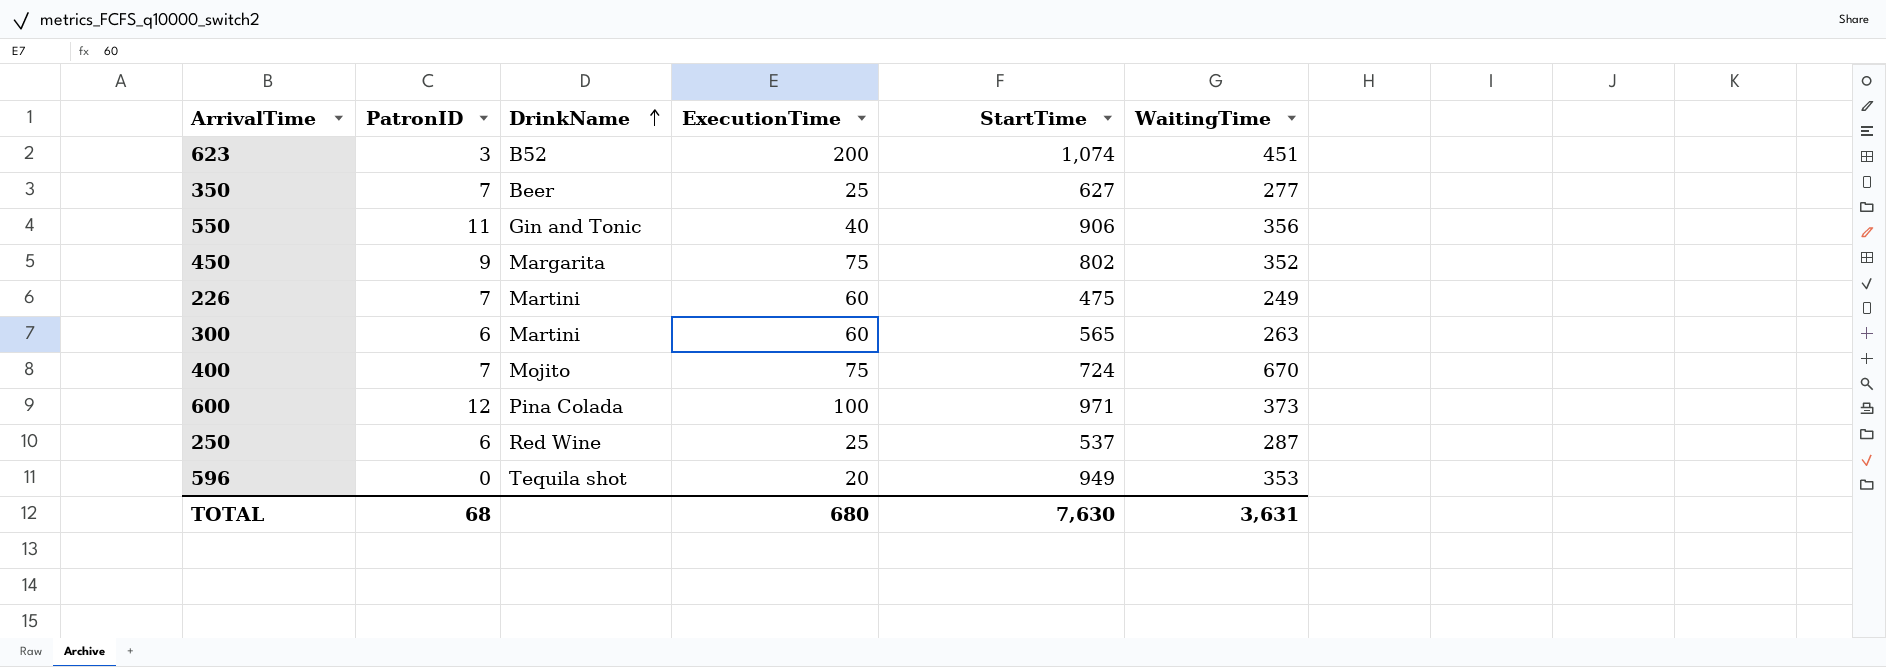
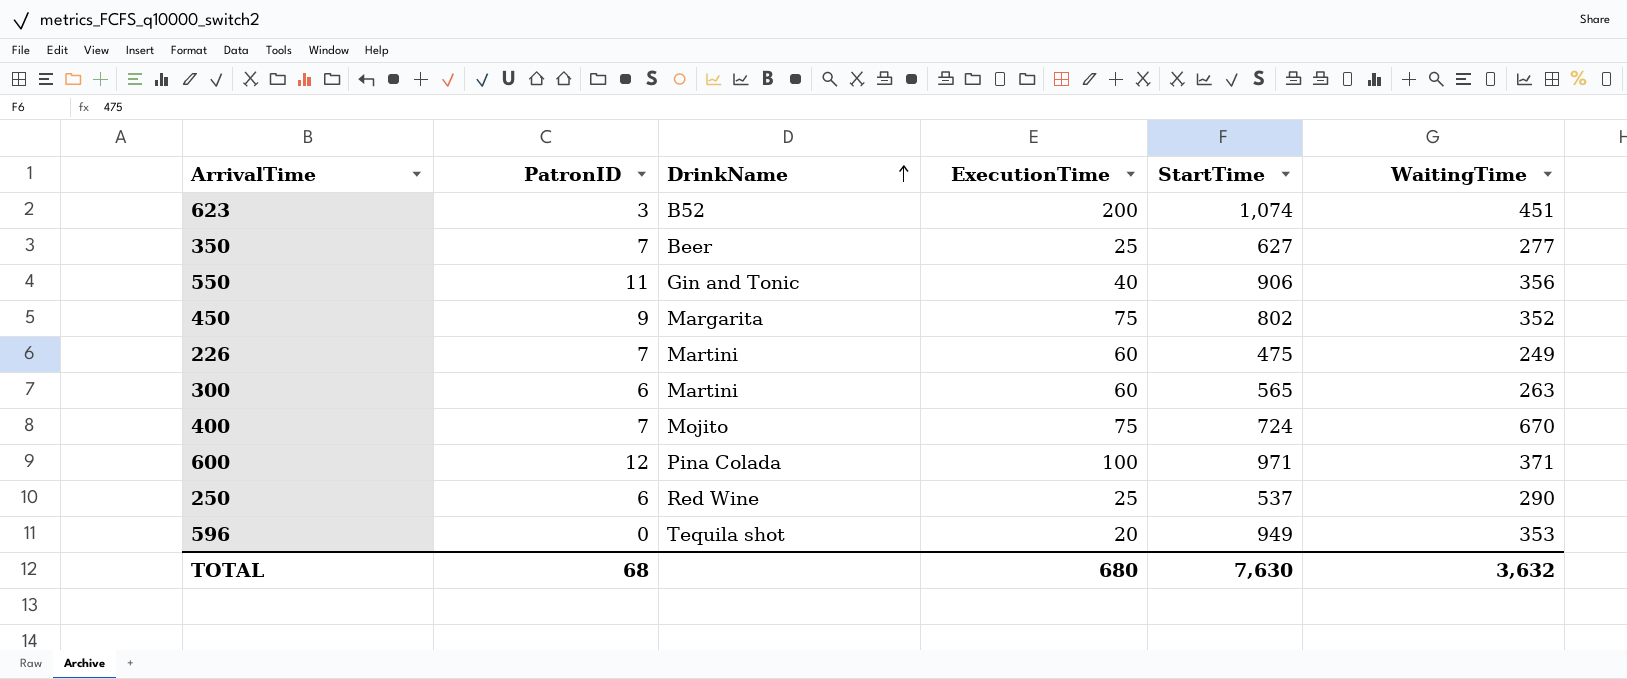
600 | WaitingTime: 373 -> 371
250 | WaitingTime: 287 -> 290
TOTAL | WaitingTime: 3,631 -> 3,632

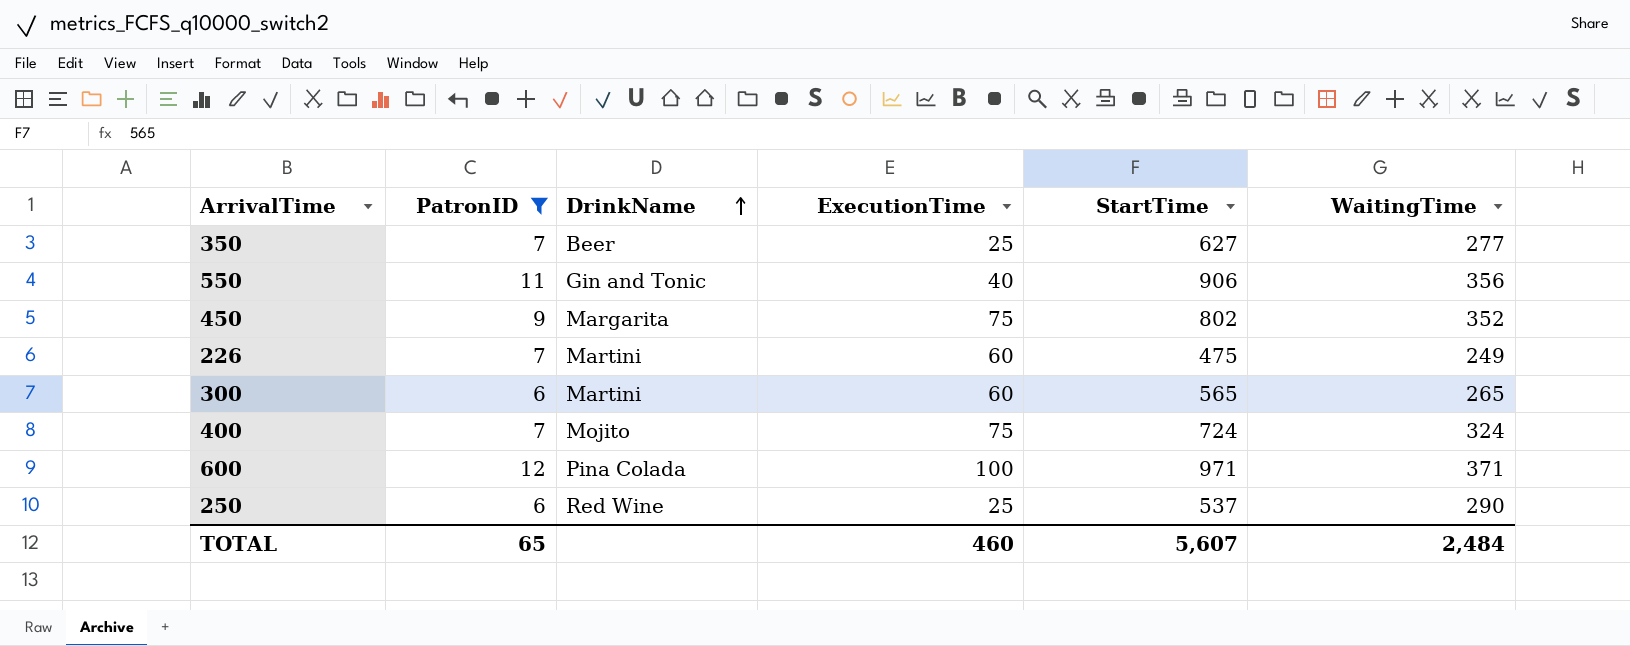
filter: none -> PatronID >= 6
300 | WaitingTime: 263 -> 265
400 | WaitingTime: 670 -> 324
TOTAL | PatronID: 68 -> 65
TOTAL | ExecutionTime: 680 -> 460
TOTAL | StartTime: 7,630 -> 5,607
TOTAL | WaitingTime: 3,632 -> 2,484

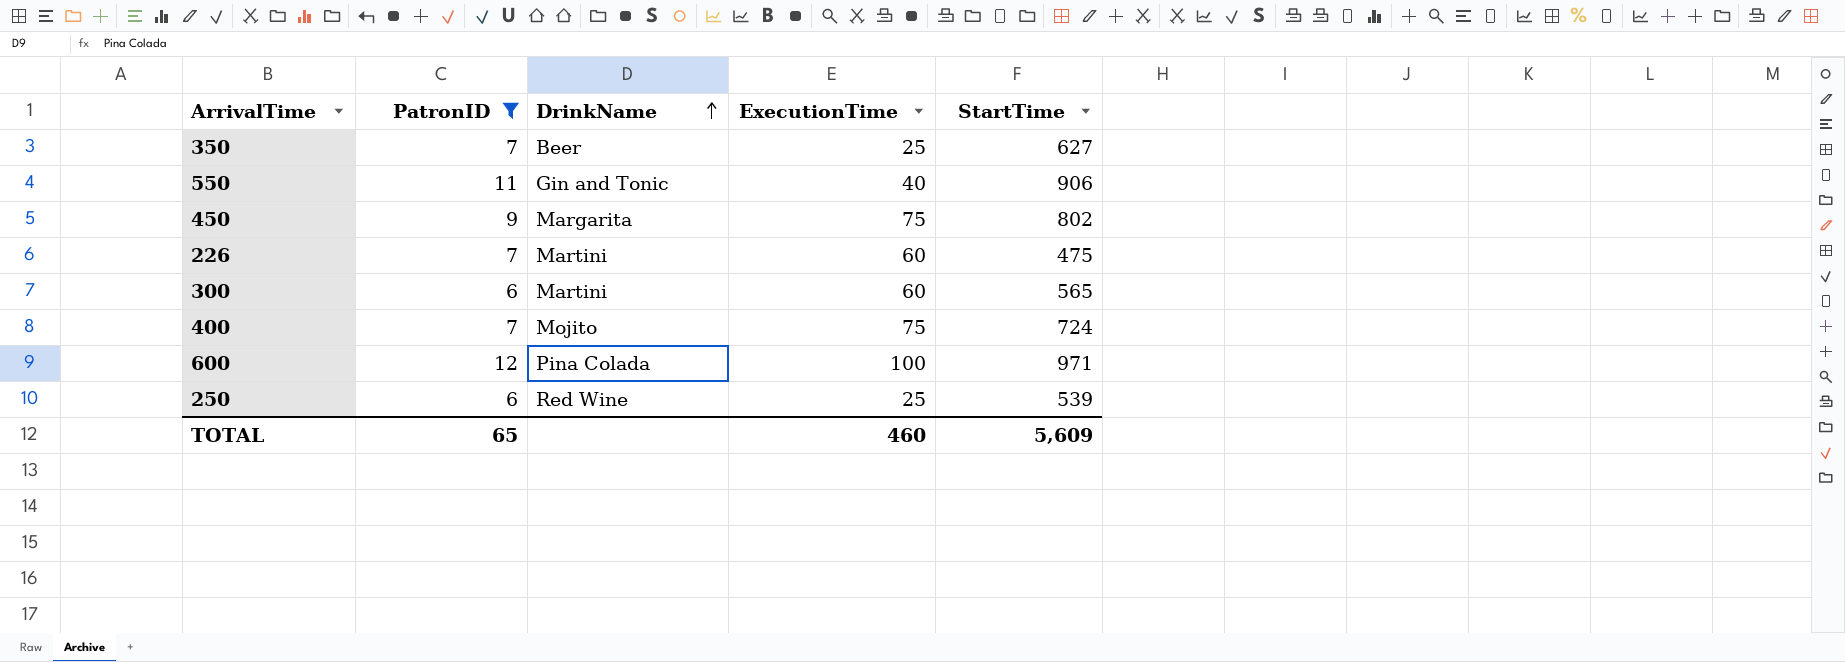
column WaitingTime | position: 6 -> none
250 | StartTime: 537 -> 539
TOTAL | StartTime: 5,607 -> 5,609

